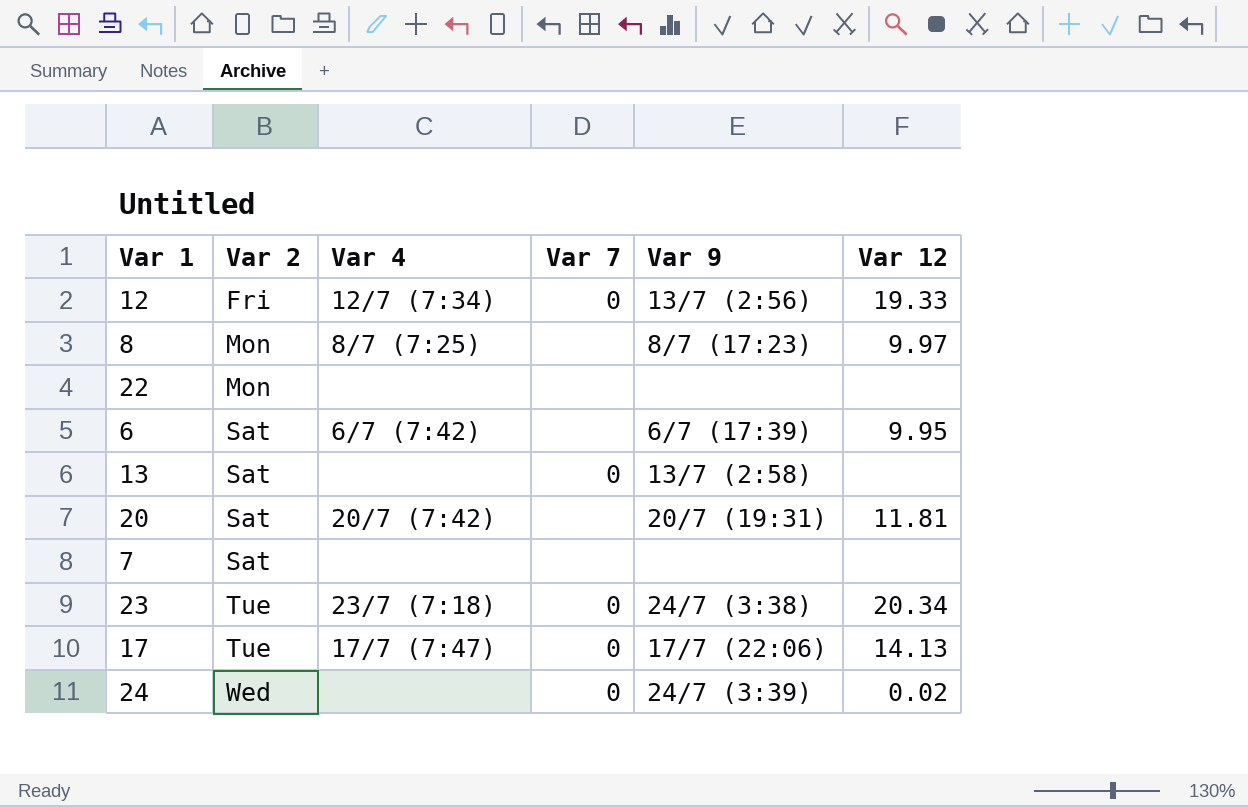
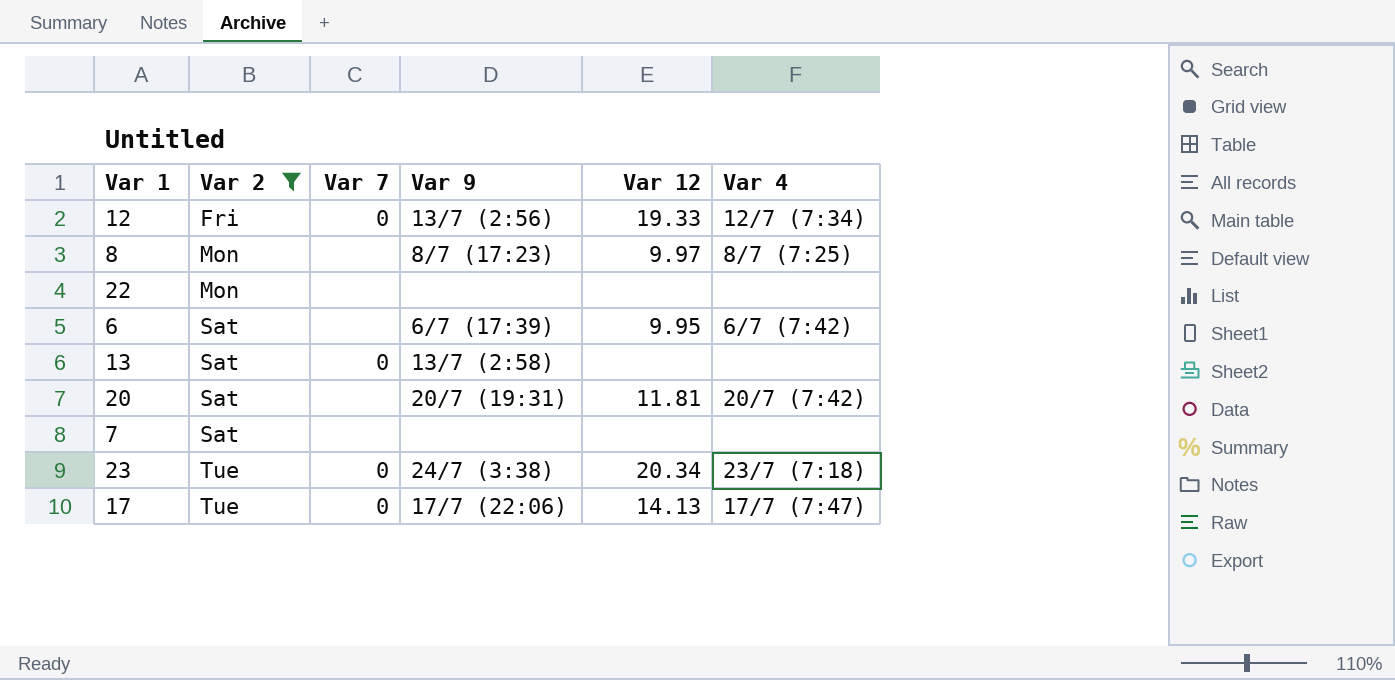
filter: none -> Var 2 != Wed
column Var 4 | position: 3 -> 6

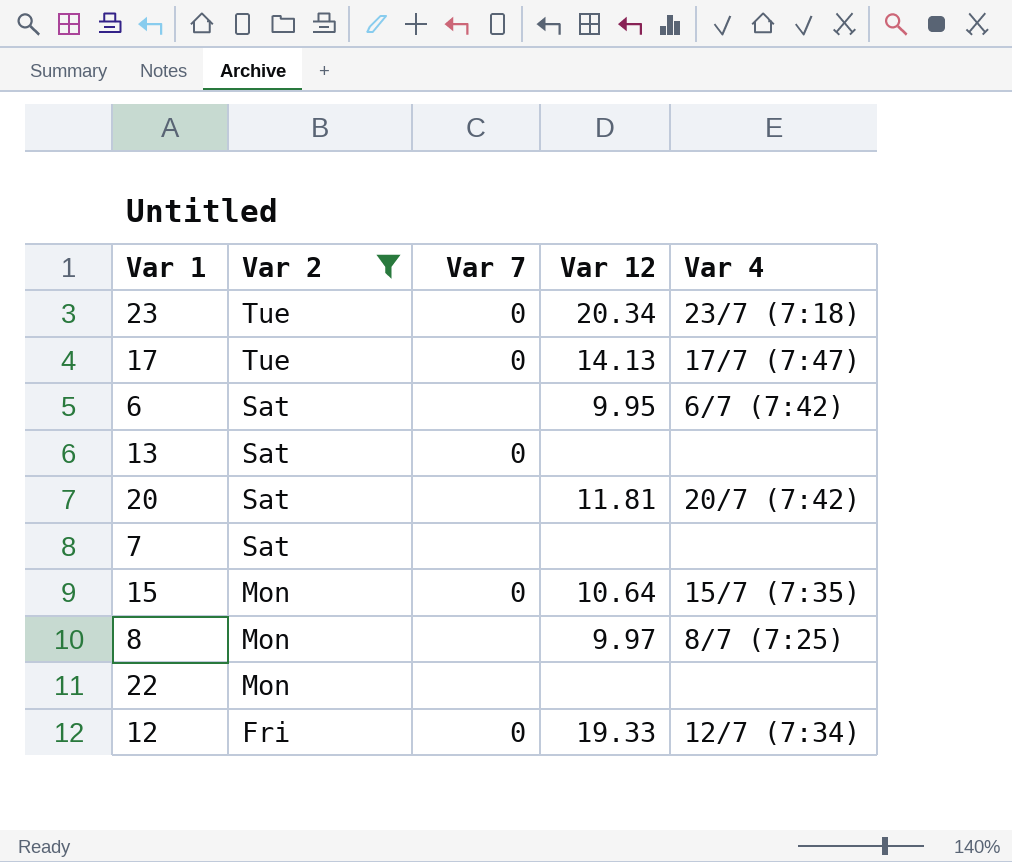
row order: Var 2 ascending -> Var 2 descending
column Var 9 | position: 4 -> none
row 15: none -> Mon | 0 | 10.64 | 15/7 (7:35)

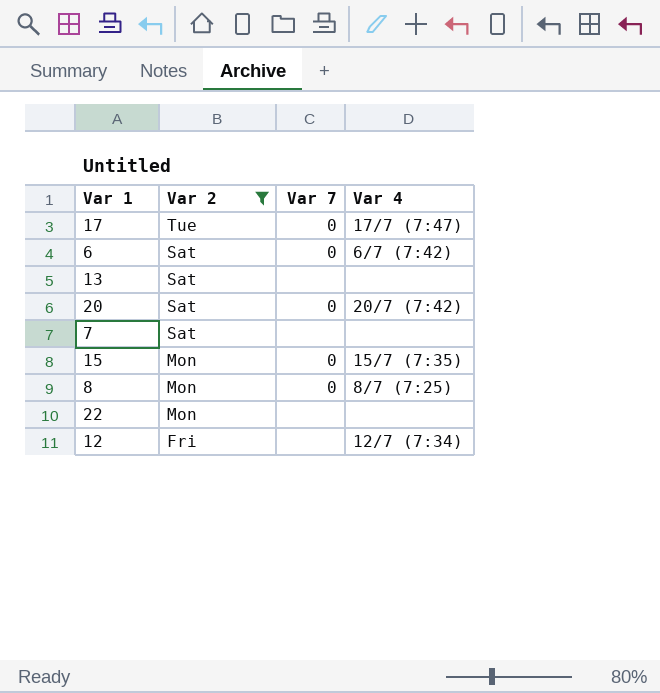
column Var 12 | position: 4 -> none
row 23: Tue | 0 | 20.34 | 23/7 (7:18) -> none
6 | Var 7: none -> 0
13 | Var 7: 0 -> none
20 | Var 7: none -> 0
8 | Var 7: none -> 0
12 | Var 7: 0 -> none

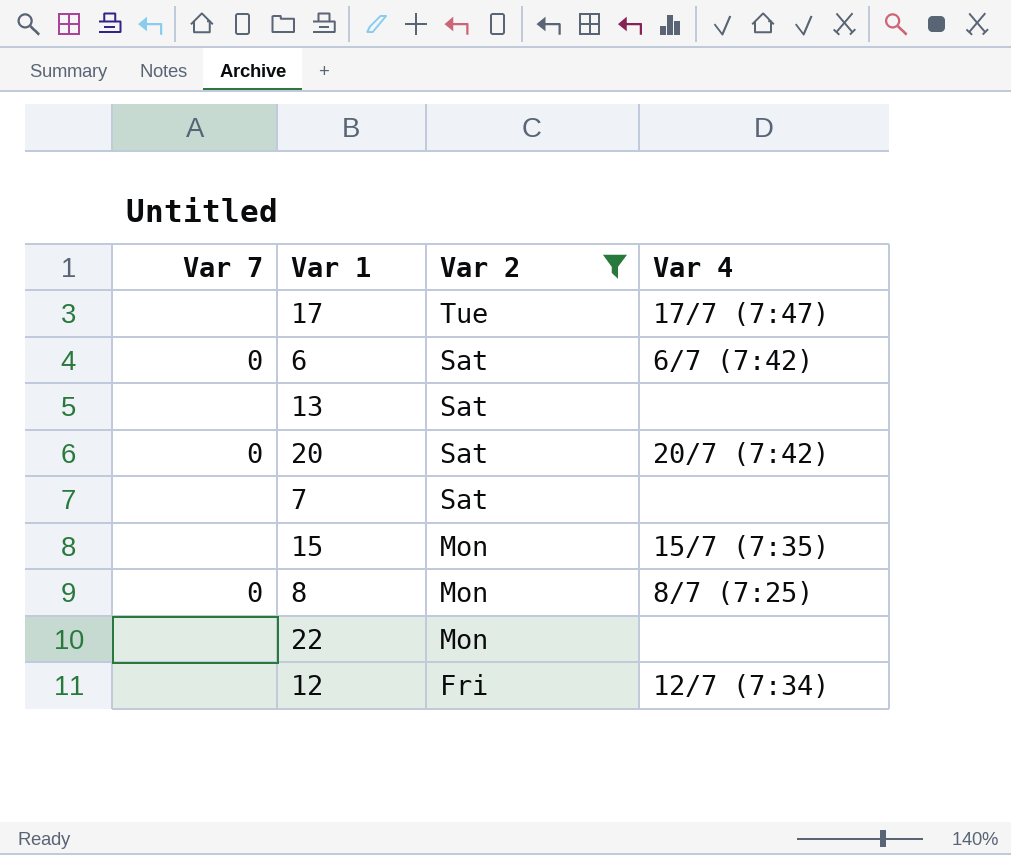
column Var 7 | position: 3 -> 1
17 | Var 7: 0 -> none
15 | Var 7: 0 -> none

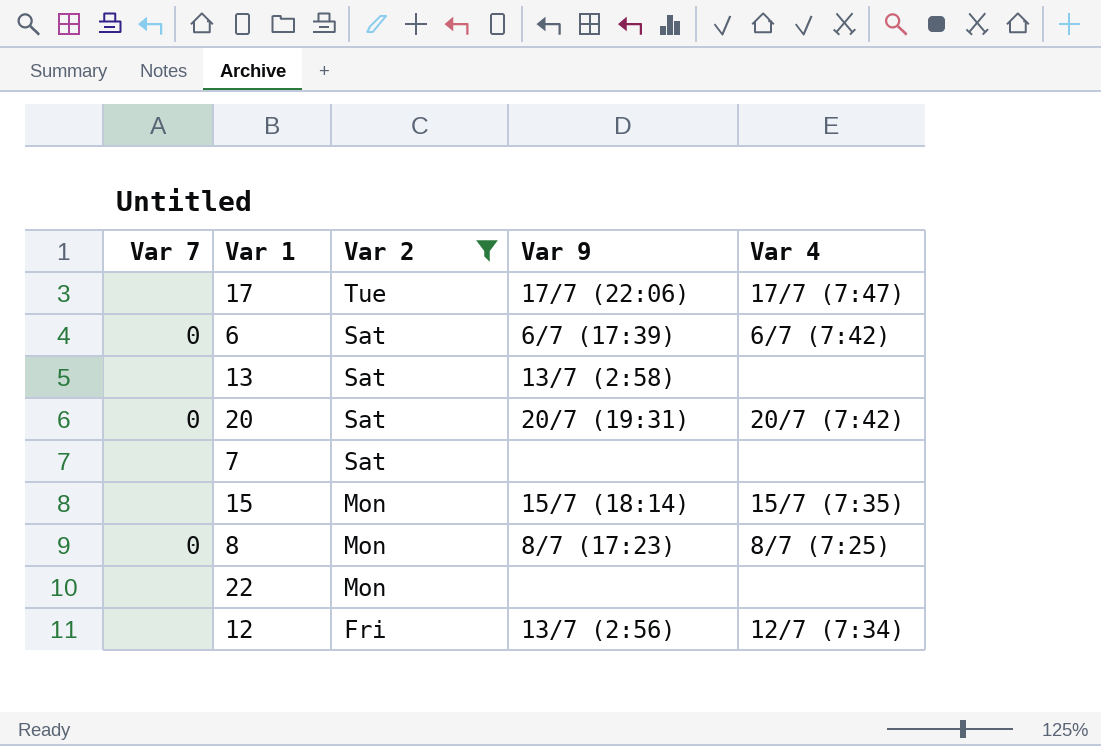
column Var 9 | position: none -> 4

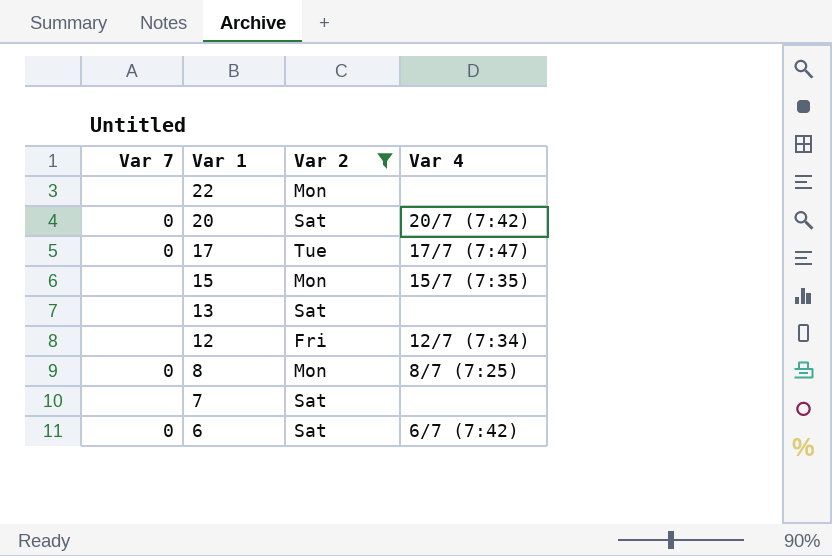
row order: Var 2 descending -> Var 1 descending
column Var 9 | position: 4 -> none
17 | Var 7: none -> 0

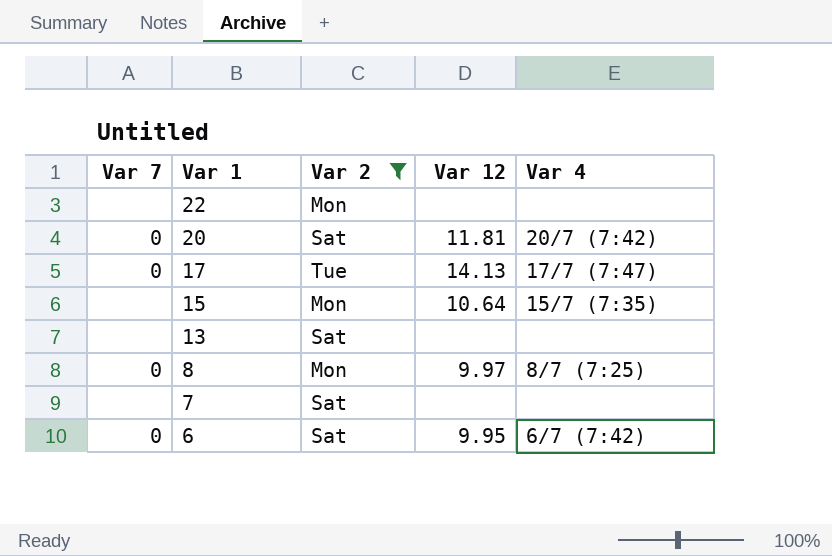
column Var 12 | position: none -> 4
row 12: none | Fri | 12/7 (7:34) -> none

